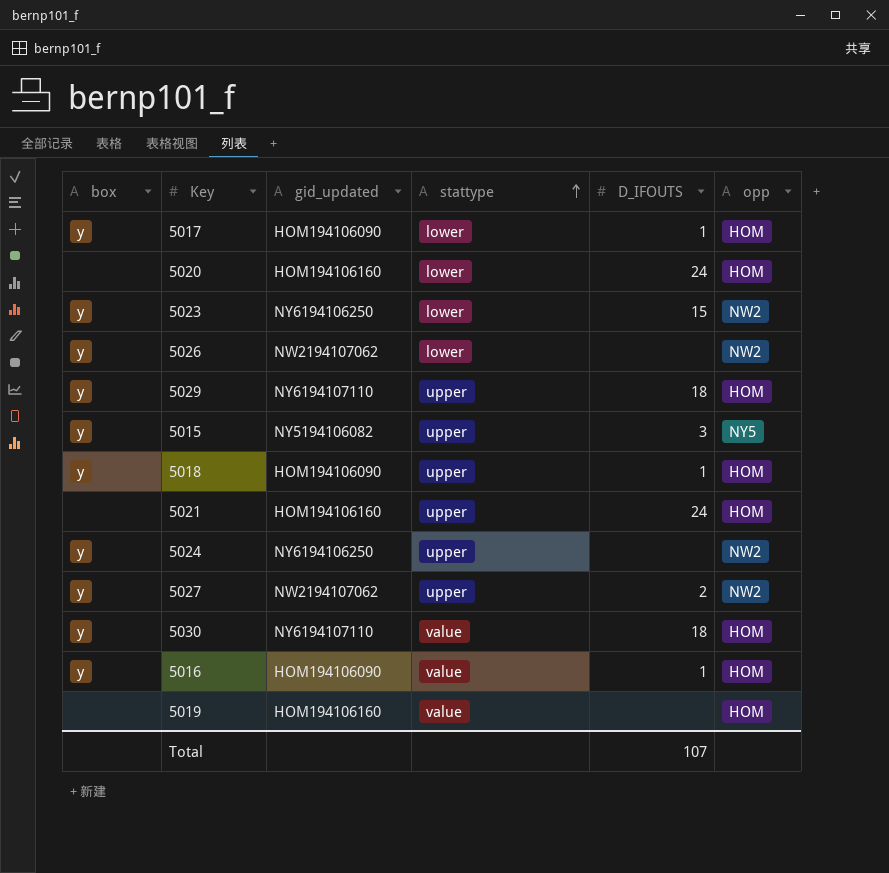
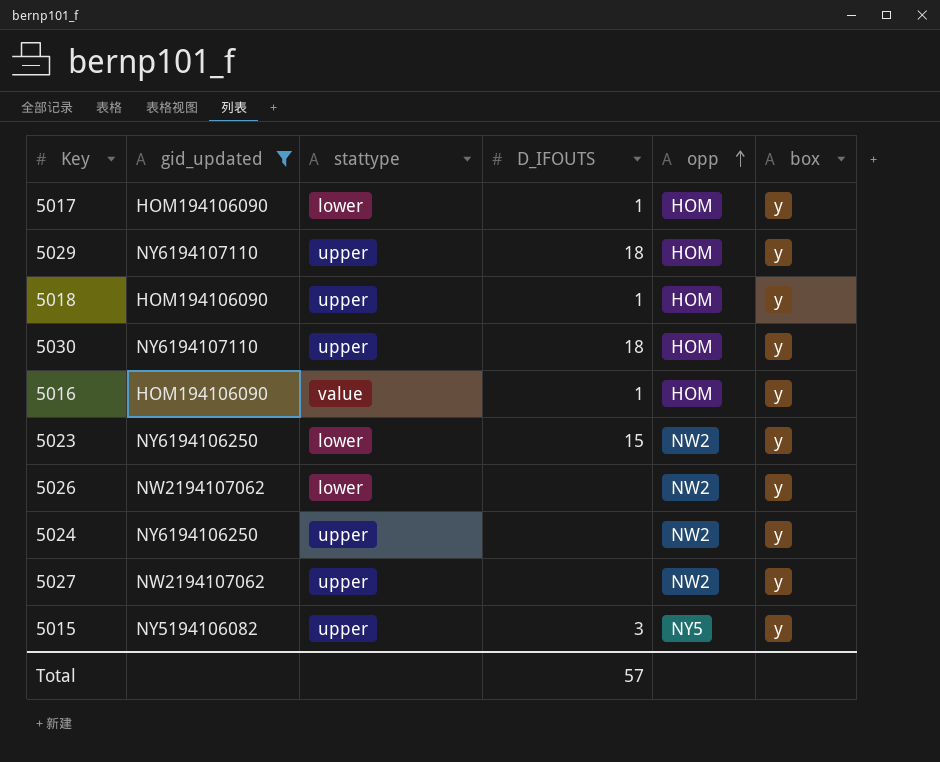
filter: none -> gid_updated != HOM194106160
row order: stattype ascending -> opp ascending
column box | position: 1 -> 6
5030 | stattype: value -> upper
5027 | D_IFOUTS: 2 -> none
Total | D_IFOUTS: 107 -> 57

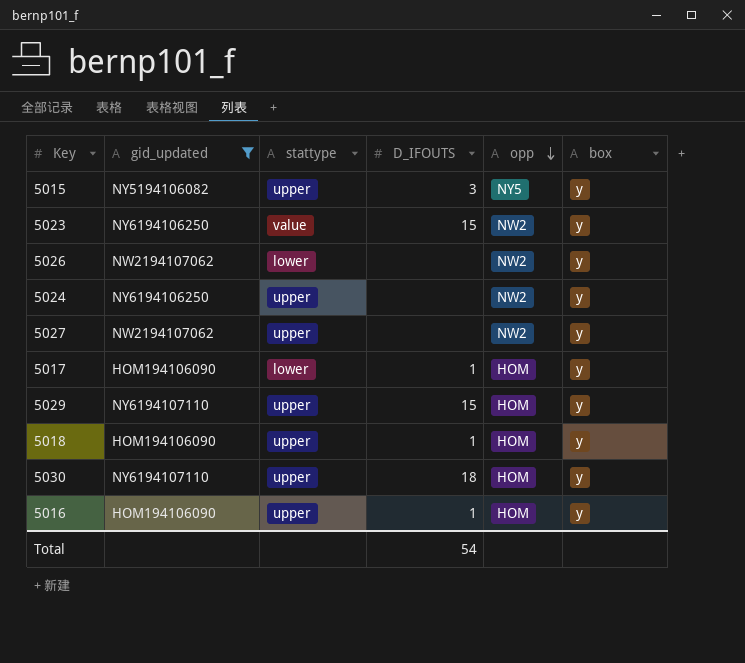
row order: opp ascending -> opp descending
5023 | stattype: lower -> value
5029 | D_IFOUTS: 18 -> 15
5016 | stattype: value -> upper
Total | D_IFOUTS: 57 -> 54

